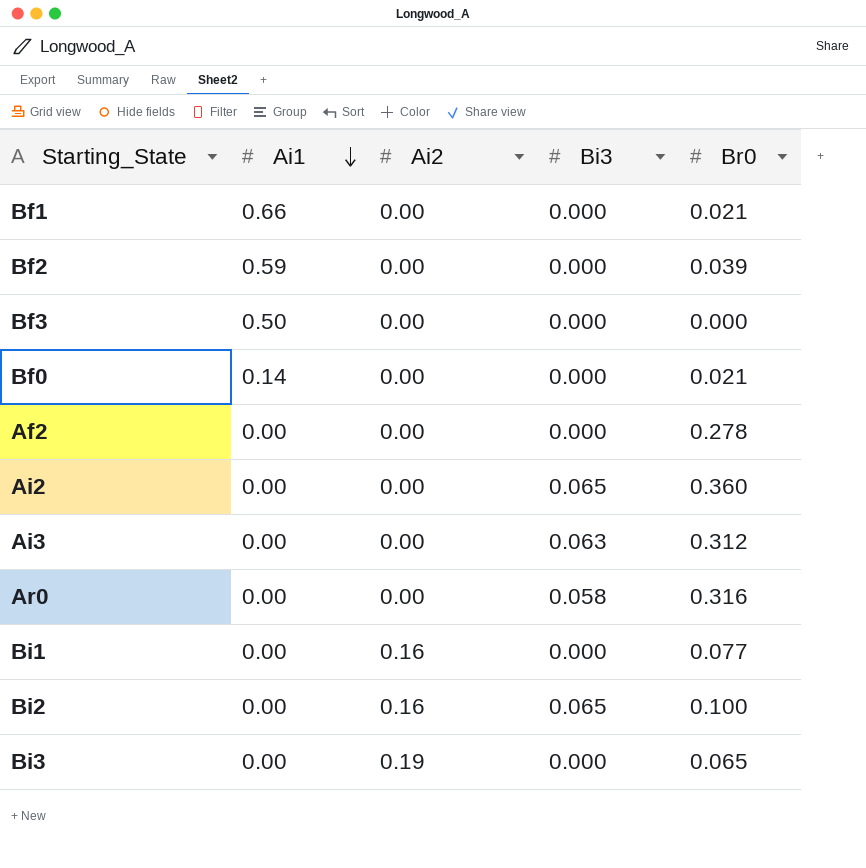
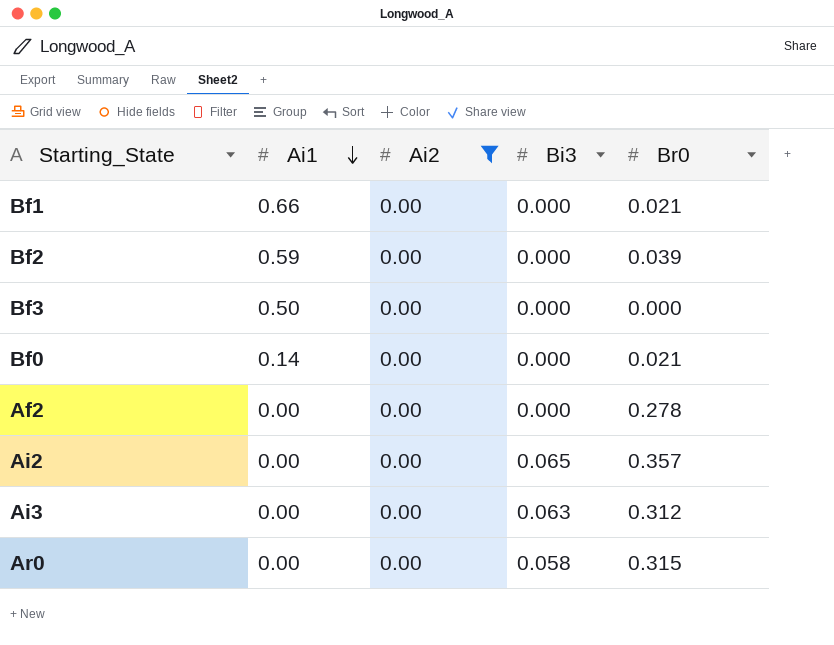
filter: none -> Ai2 = 0.00
Ai2 | Br0: 0.360 -> 0.357
Ar0 | Br0: 0.316 -> 0.315

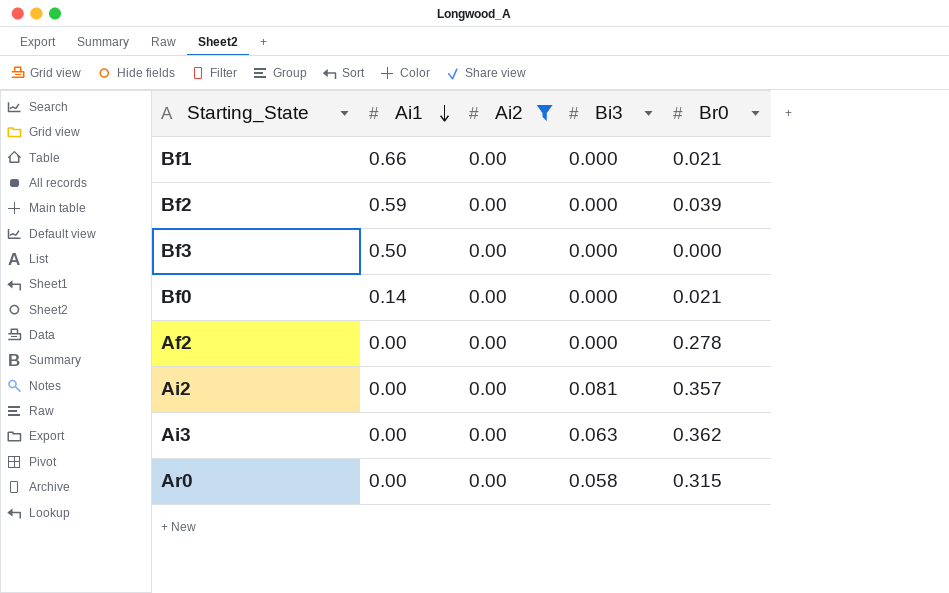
Ai2 | Bi3: 0.065 -> 0.081
Ai3 | Br0: 0.312 -> 0.362

